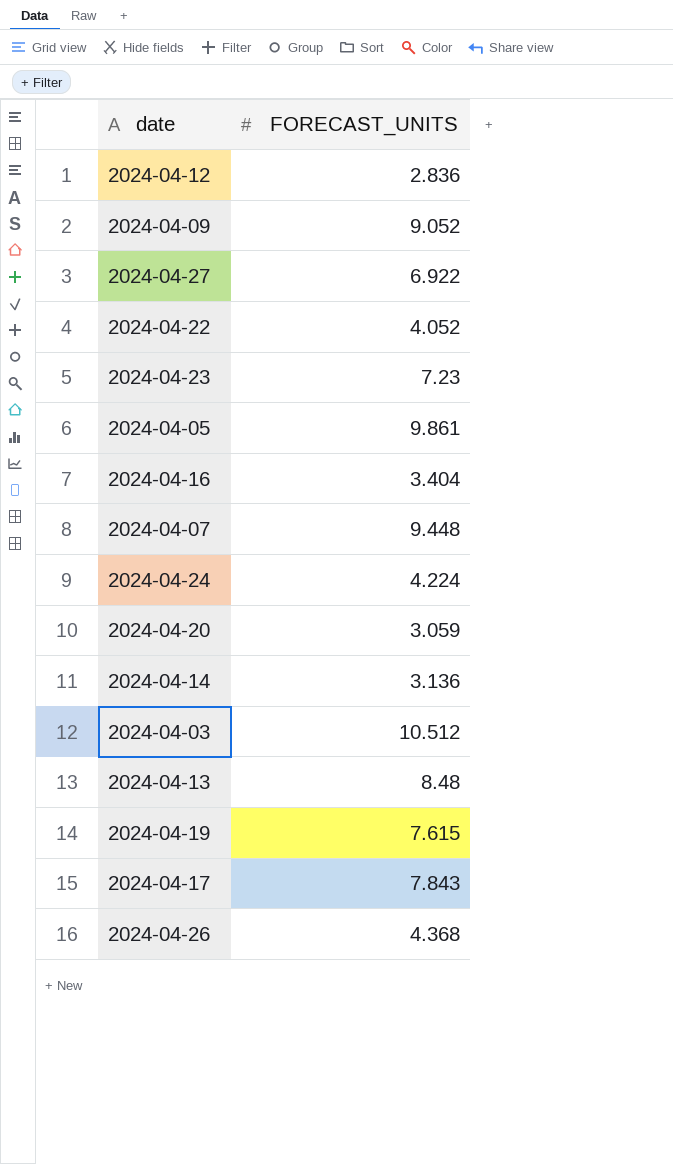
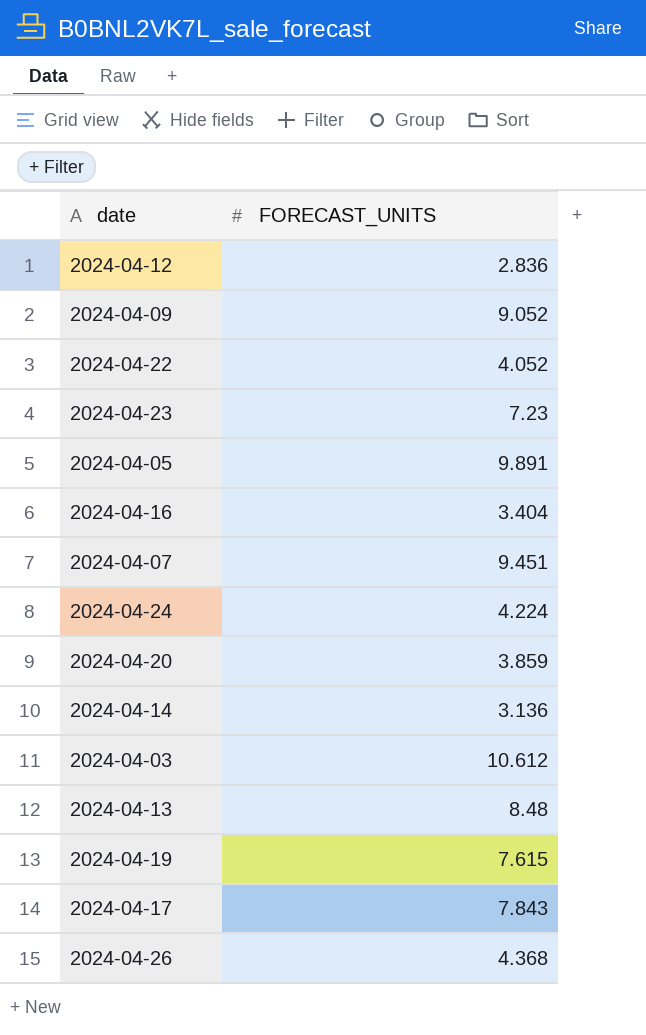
row 2024-04-27: 6.922 -> none
2024-04-05 | FORECAST_UNITS: 9.861 -> 9.891
2024-04-07 | FORECAST_UNITS: 9.448 -> 9.451
2024-04-20 | FORECAST_UNITS: 3.059 -> 3.859
2024-04-03 | FORECAST_UNITS: 10.512 -> 10.612

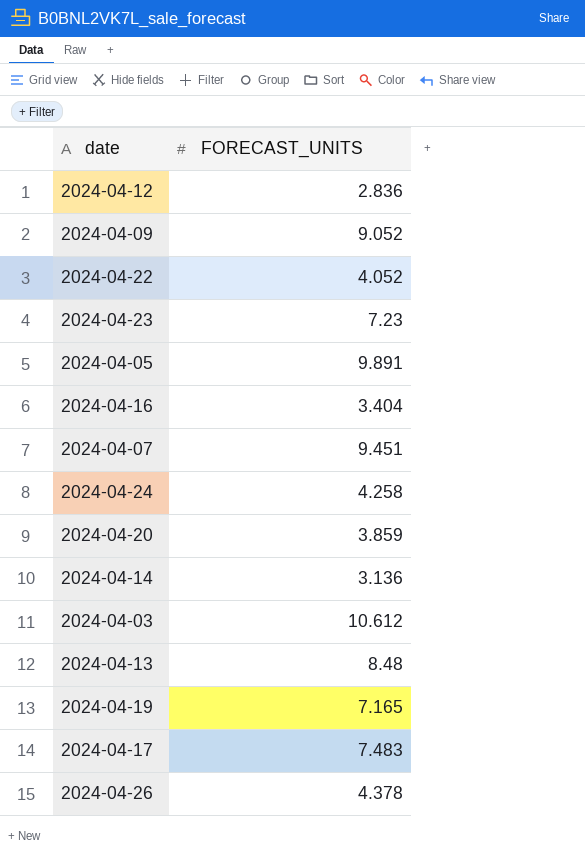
2024-04-24 | FORECAST_UNITS: 4.224 -> 4.258
2024-04-19 | FORECAST_UNITS: 7.615 -> 7.165
2024-04-17 | FORECAST_UNITS: 7.843 -> 7.483
2024-04-26 | FORECAST_UNITS: 4.368 -> 4.378

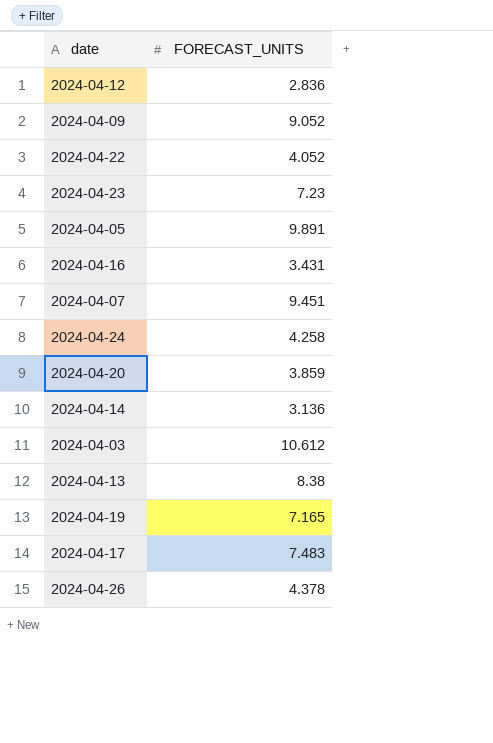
2024-04-16 | FORECAST_UNITS: 3.404 -> 3.431
2024-04-13 | FORECAST_UNITS: 8.48 -> 8.38

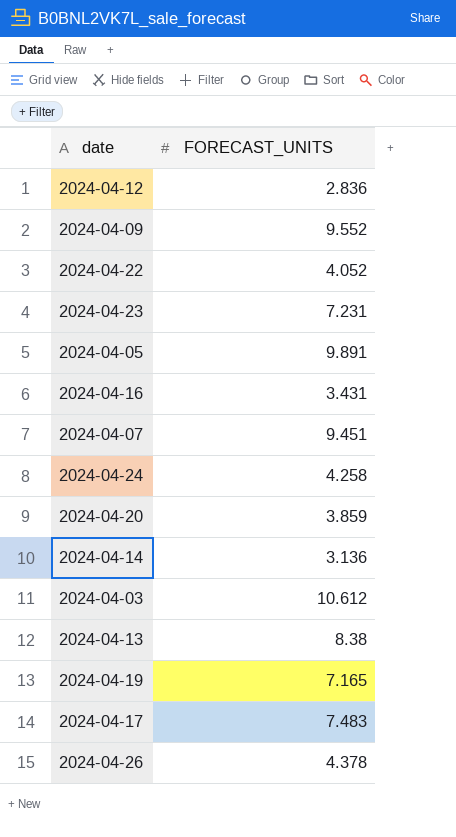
2024-04-09 | FORECAST_UNITS: 9.052 -> 9.552
2024-04-23 | FORECAST_UNITS: 7.23 -> 7.231

